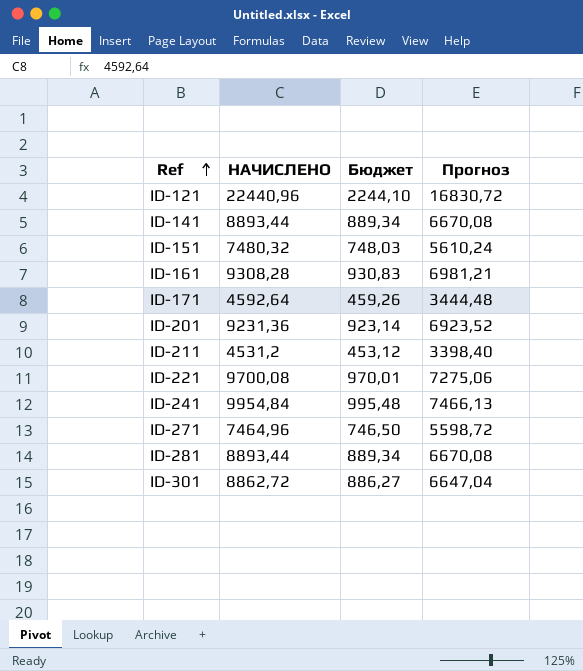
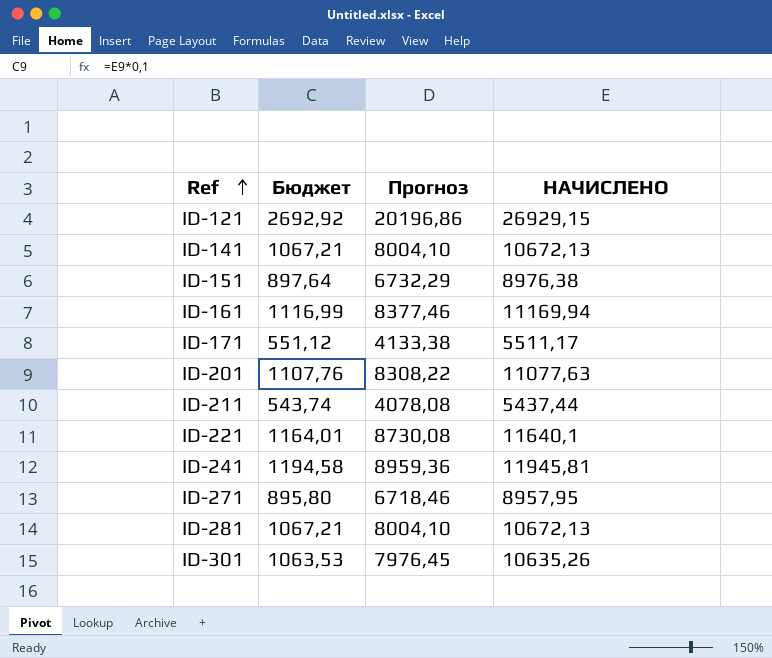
column НАЧИСЛЕНО | position: 2 -> 4
ID-121 | Бюджет: 2244,10 -> 2692,92
ID-121 | Прогноз: 16830,72 -> 20196,86
ID-121 | НАЧИСЛЕНО: 22440,96 -> 26929,15
ID-141 | Бюджет: 889,34 -> 1067,21
ID-141 | Прогноз: 6670,08 -> 8004,10
ID-141 | НАЧИСЛЕНО: 8893,44 -> 10672,13
ID-151 | Бюджет: 748,03 -> 897,64
ID-151 | Прогноз: 5610,24 -> 6732,29
ID-151 | НАЧИСЛЕНО: 7480,32 -> 8976,38
ID-161 | Бюджет: 930,83 -> 1116,99
ID-161 | Прогноз: 6981,21 -> 8377,46
ID-161 | НАЧИСЛЕНО: 9308,28 -> 11169,94
ID-171 | Бюджет: 459,26 -> 551,12
ID-171 | Прогноз: 3444,48 -> 4133,38
ID-171 | НАЧИСЛЕНО: 4592,64 -> 5511,17
ID-201 | Бюджет: 923,14 -> 1107,76
ID-201 | Прогноз: 6923,52 -> 8308,22
ID-201 | НАЧИСЛЕНО: 9231,36 -> 11077,63
ID-211 | Бюджет: 453,12 -> 543,74
ID-211 | Прогноз: 3398,40 -> 4078,08
ID-211 | НАЧИСЛЕНО: 4531,2 -> 5437,44
ID-221 | Бюджет: 970,01 -> 1164,01
ID-221 | Прогноз: 7275,06 -> 8730,08
ID-221 | НАЧИСЛЕНО: 9700,08 -> 11640,1
ID-241 | Бюджет: 995,48 -> 1194,58
ID-241 | Прогноз: 7466,13 -> 8959,36
ID-241 | НАЧИСЛЕНО: 9954,84 -> 11945,81
ID-271 | Бюджет: 746,50 -> 895,80
ID-271 | Прогноз: 5598,72 -> 6718,46
ID-271 | НАЧИСЛЕНО: 7464,96 -> 8957,95
ID-281 | Бюджет: 889,34 -> 1067,21
ID-281 | Прогноз: 6670,08 -> 8004,10
ID-281 | НАЧИСЛЕНО: 8893,44 -> 10672,13
ID-301 | Бюджет: 886,27 -> 1063,53
ID-301 | Прогноз: 6647,04 -> 7976,45
ID-301 | НАЧИСЛЕНО: 8862,72 -> 10635,26

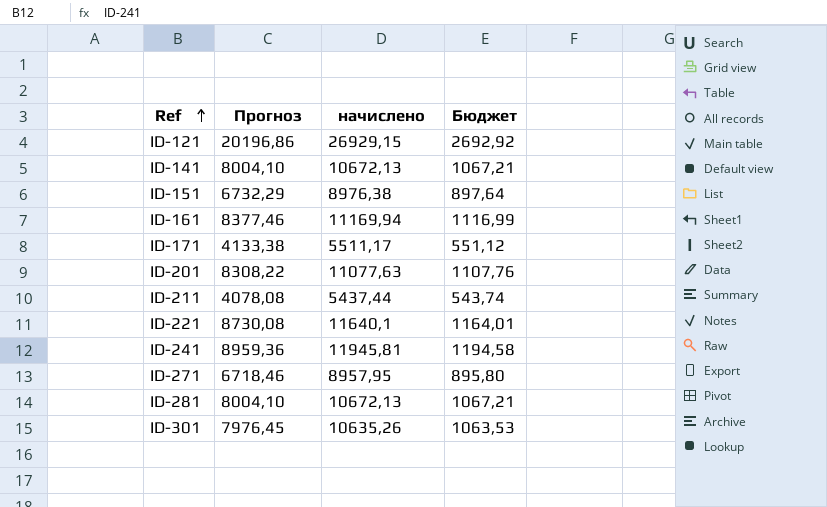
column name: НАЧИСЛЕНО -> начислено
column Бюджет | position: 2 -> 4

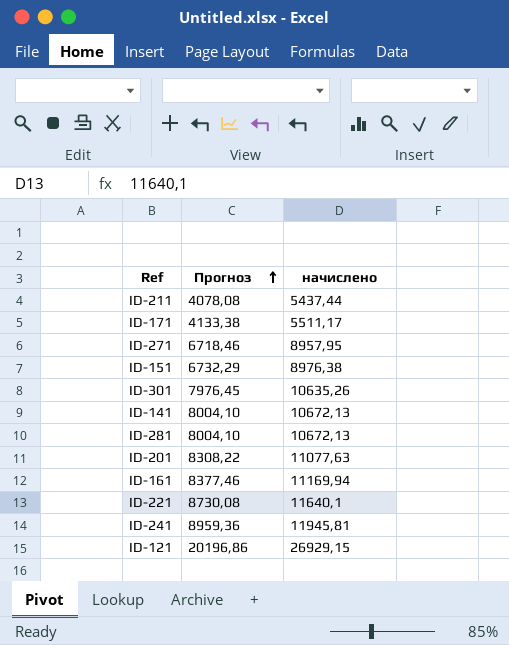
row order: Ref ascending -> Прогноз ascending
column Бюджет | formula: [начислено] * 0,1 -> none

